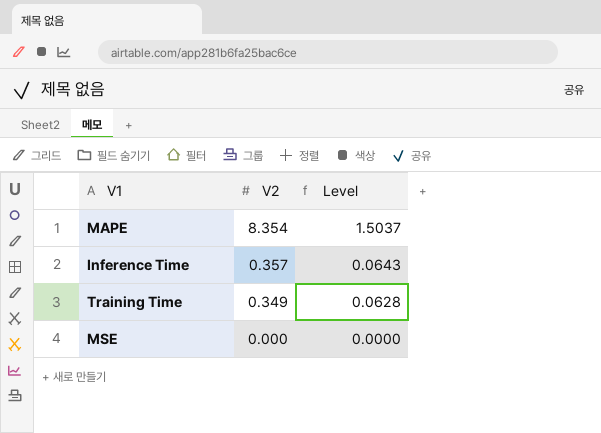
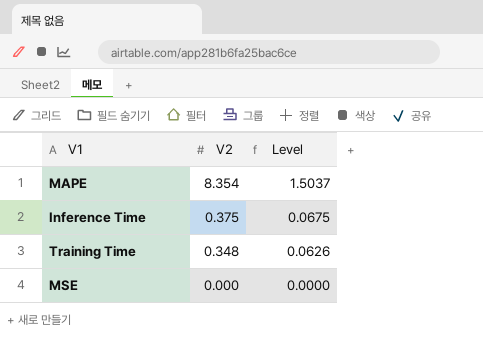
Inference Time | V2: 0.357 -> 0.375
Inference Time | Level: 0.0643 -> 0.0675
Training Time | V2: 0.349 -> 0.348
Training Time | Level: 0.0628 -> 0.0626

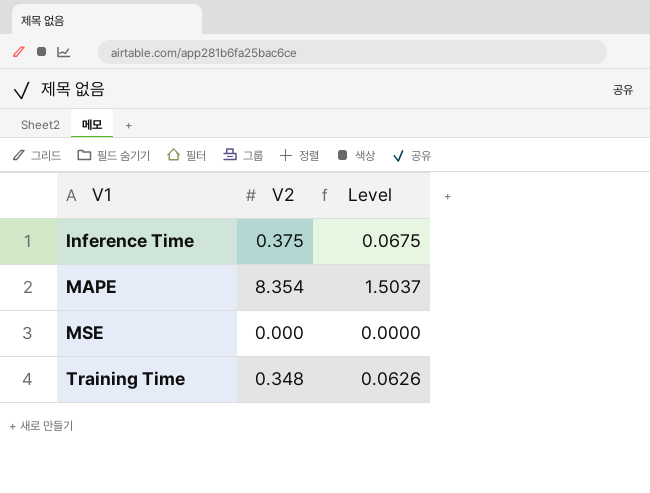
row order: V2 descending -> V1 ascending

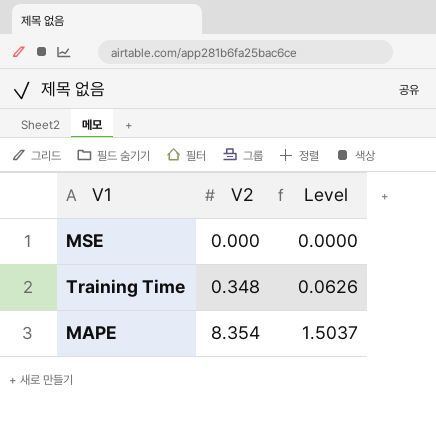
row order: V1 ascending -> V2 ascending
row Inference Time: 0.375 | 0.0675 -> none

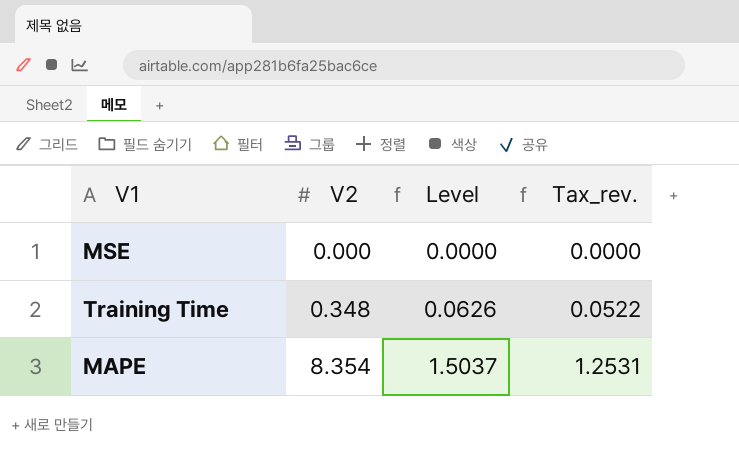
column Tax_rev. | formula: none -> [V2] * 0.15

